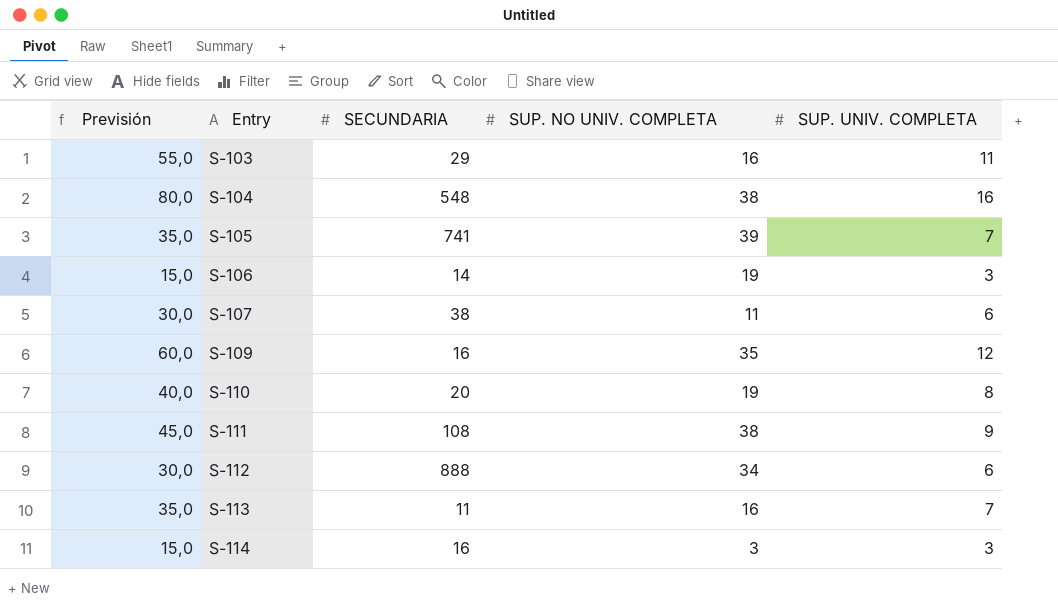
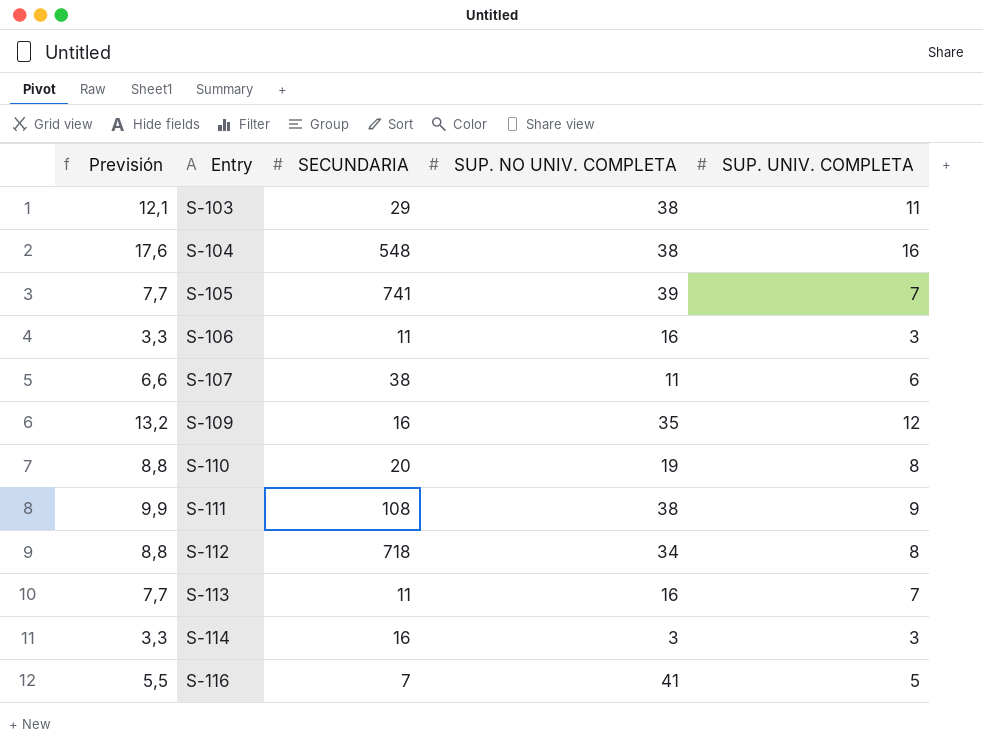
column Previsión | formula: [SUP. UNIV. COMPLETA] * 5 -> [SUP. UNIV. COMPLETA] * 1,1
S-103 | SUP. NO UNIV. COMPLETA: 16 -> 38
S-106 | SECUNDARIA: 14 -> 11
S-106 | SUP. NO UNIV. COMPLETA: 19 -> 16
S-112 | SECUNDARIA: 888 -> 718
S-112 | SUP. UNIV. COMPLETA: 6 -> 8
row S-116: none -> 5,5 | 7 | 41 | 5

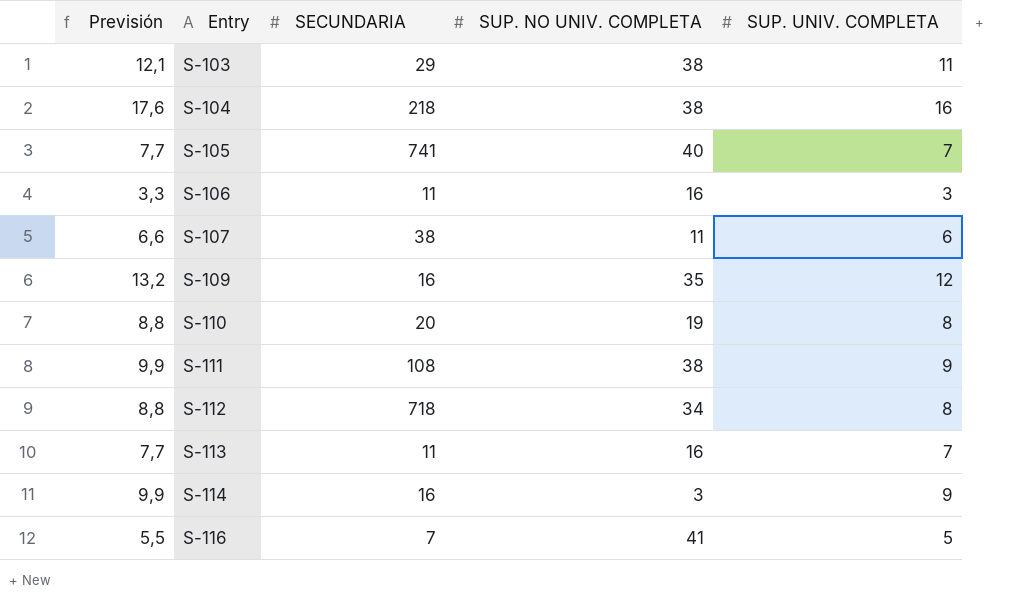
S-104 | SECUNDARIA: 548 -> 218
S-105 | SUP. NO UNIV. COMPLETA: 39 -> 40
S-114 | Previsión: 3,3 -> 9,9
S-114 | SUP. UNIV. COMPLETA: 3 -> 9

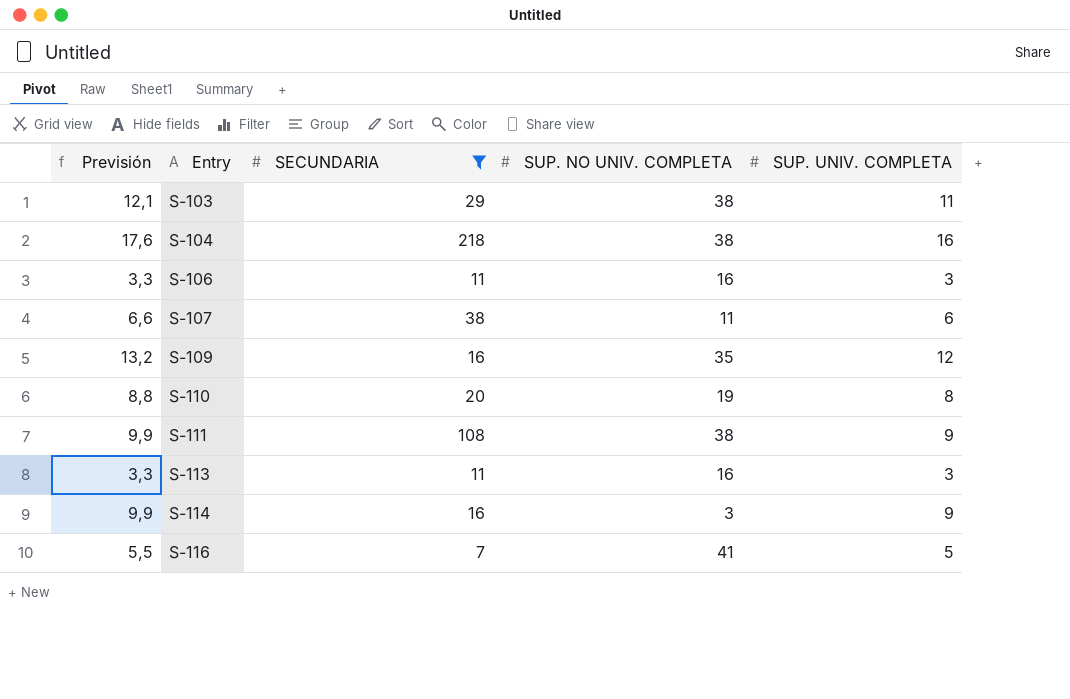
filter: none -> SECUNDARIA <= 218
S-113 | Previsión: 7,7 -> 3,3
S-113 | SUP. UNIV. COMPLETA: 7 -> 3

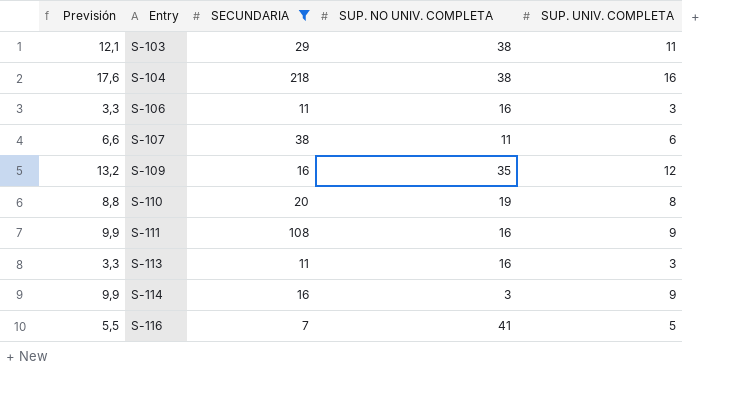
S-111 | SUP. NO UNIV. COMPLETA: 38 -> 16

